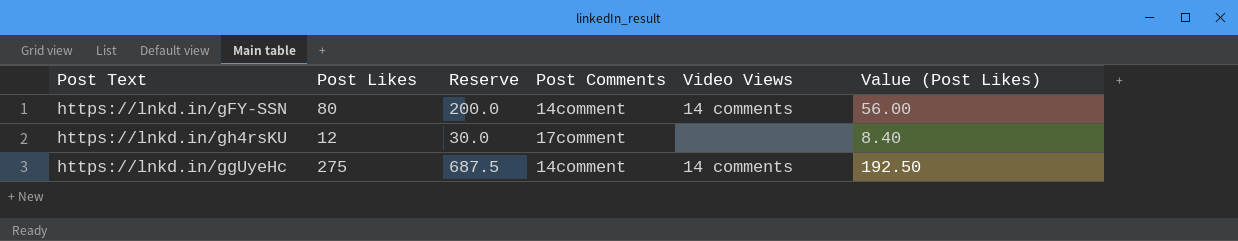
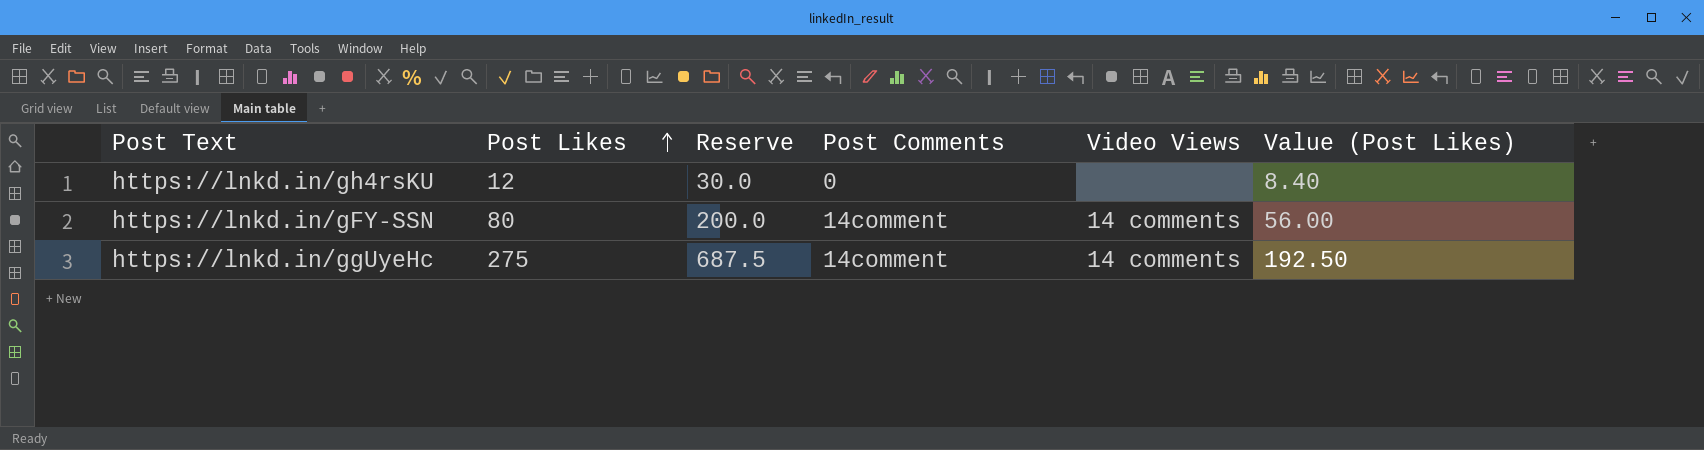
row order: none -> Post Likes ascending
https://lnkd.in/gh4rsKU | Post Comments: 17comment -> 0

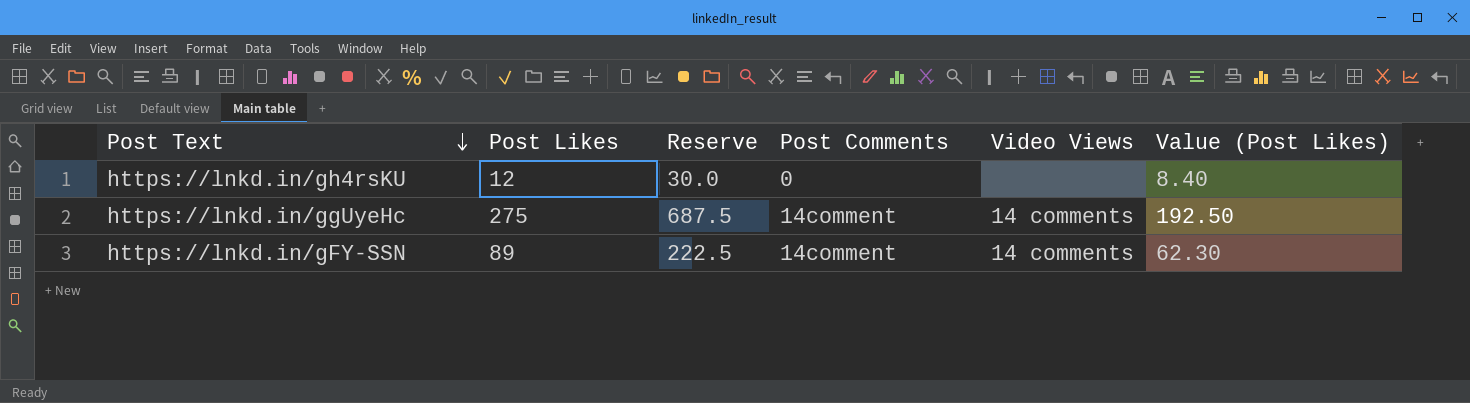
row order: Post Likes ascending -> Post Text descending
https://lnkd.in/gFY-SSN | Post Likes: 80 -> 89
https://lnkd.in/gFY-SSN | Reserve: 200.0 -> 222.5
https://lnkd.in/gFY-SSN | Value (Post Likes): 56.00 -> 62.30

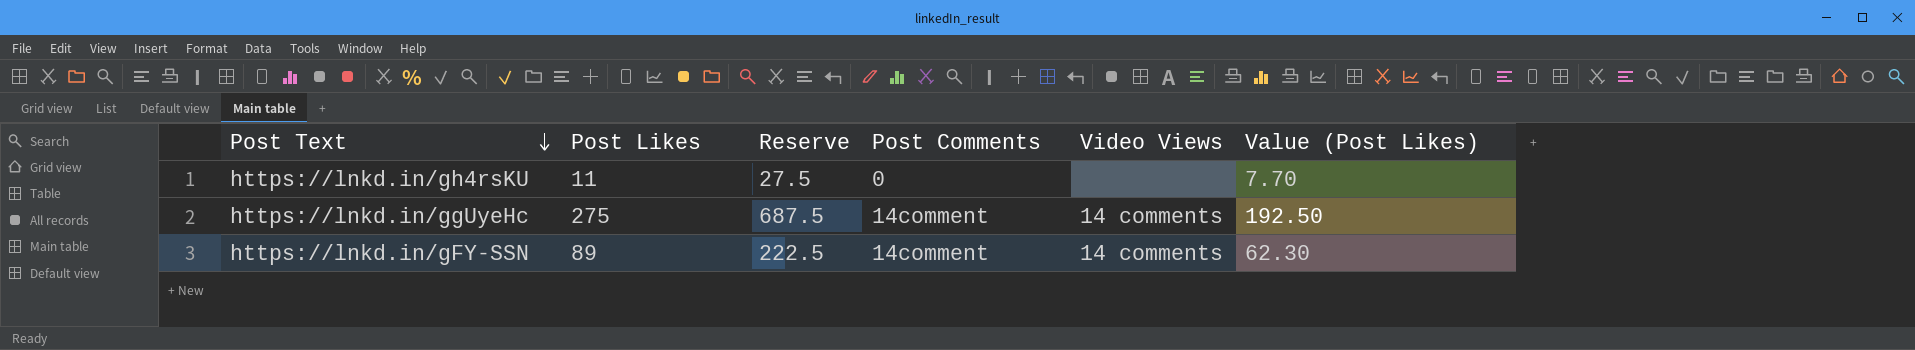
https://lnkd.in/gh4rsKU | Post Likes: 12 -> 11
https://lnkd.in/gh4rsKU | Reserve: 30.0 -> 27.5
https://lnkd.in/gh4rsKU | Value (Post Likes): 8.40 -> 7.70

